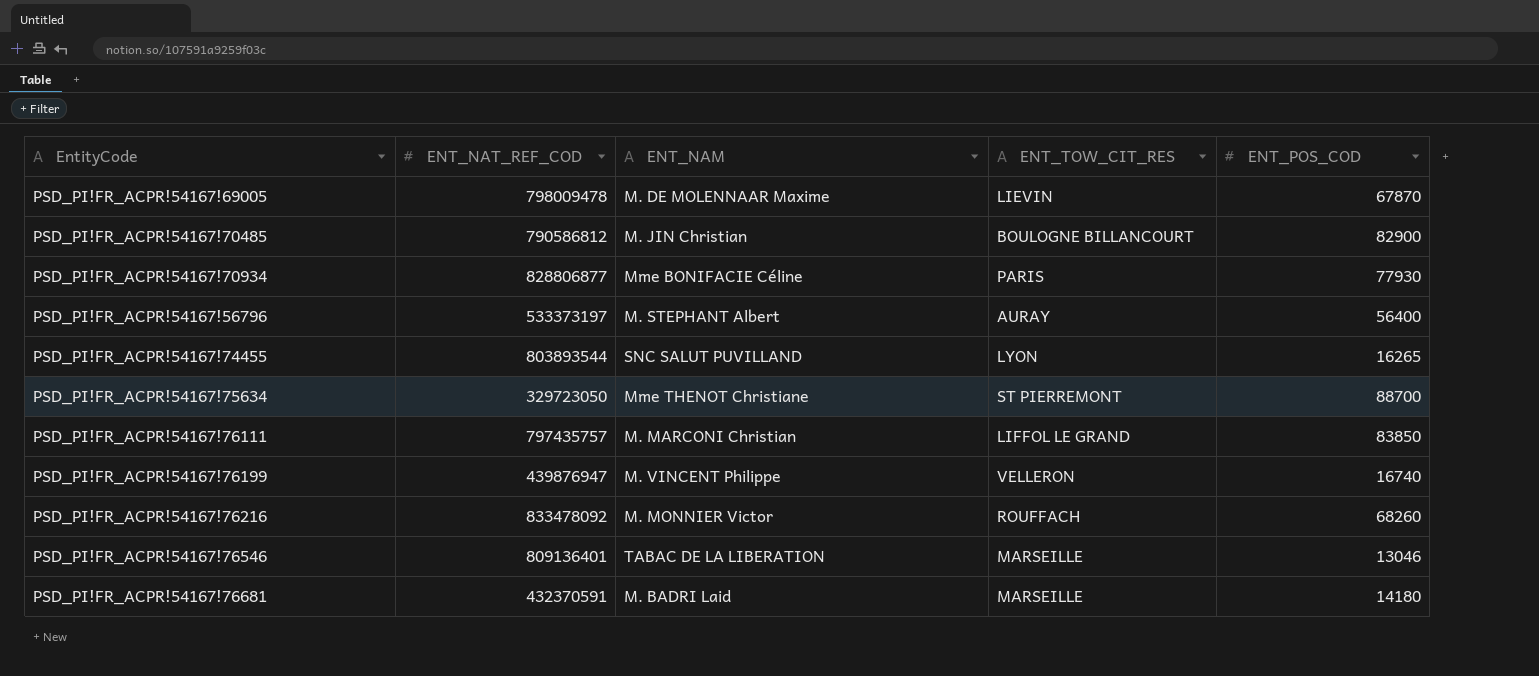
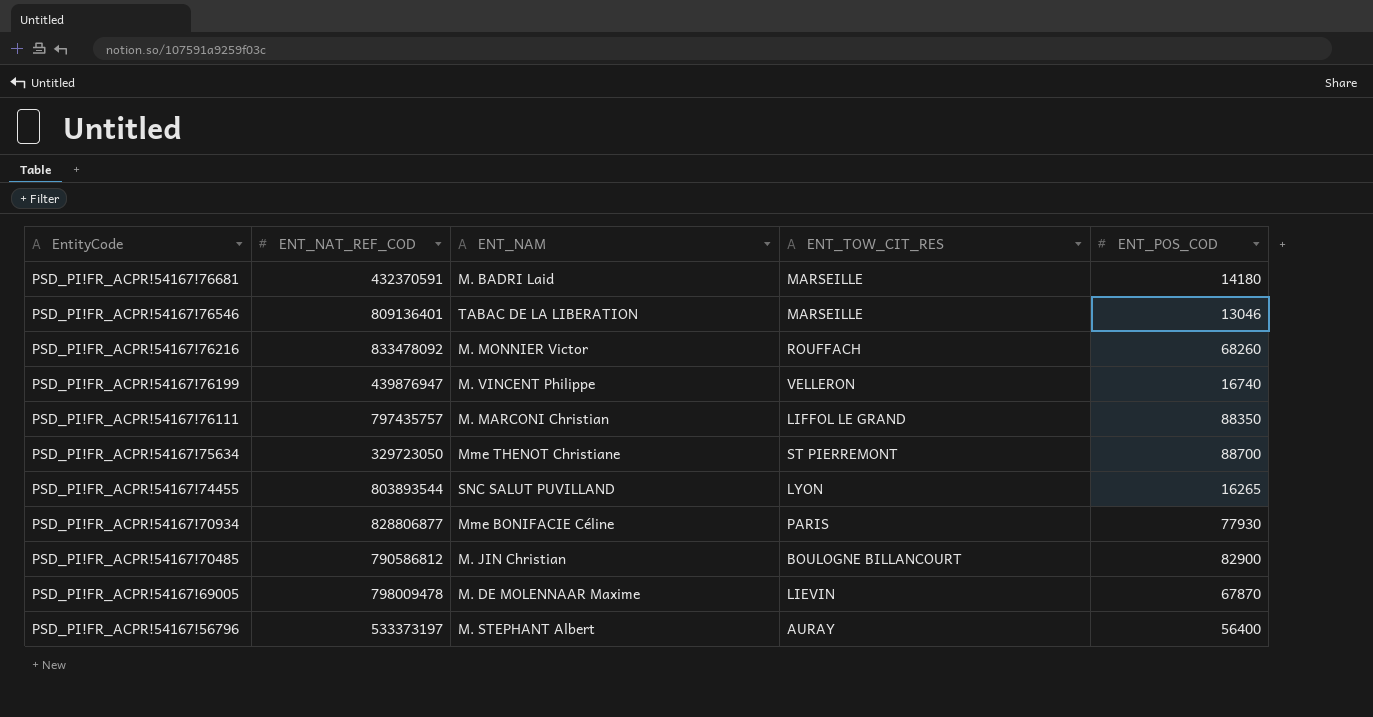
row order: none -> EntityCode descending
PSD_PI!FR_ACPR!54167!76111 | ENT_POS_COD: 83850 -> 88350

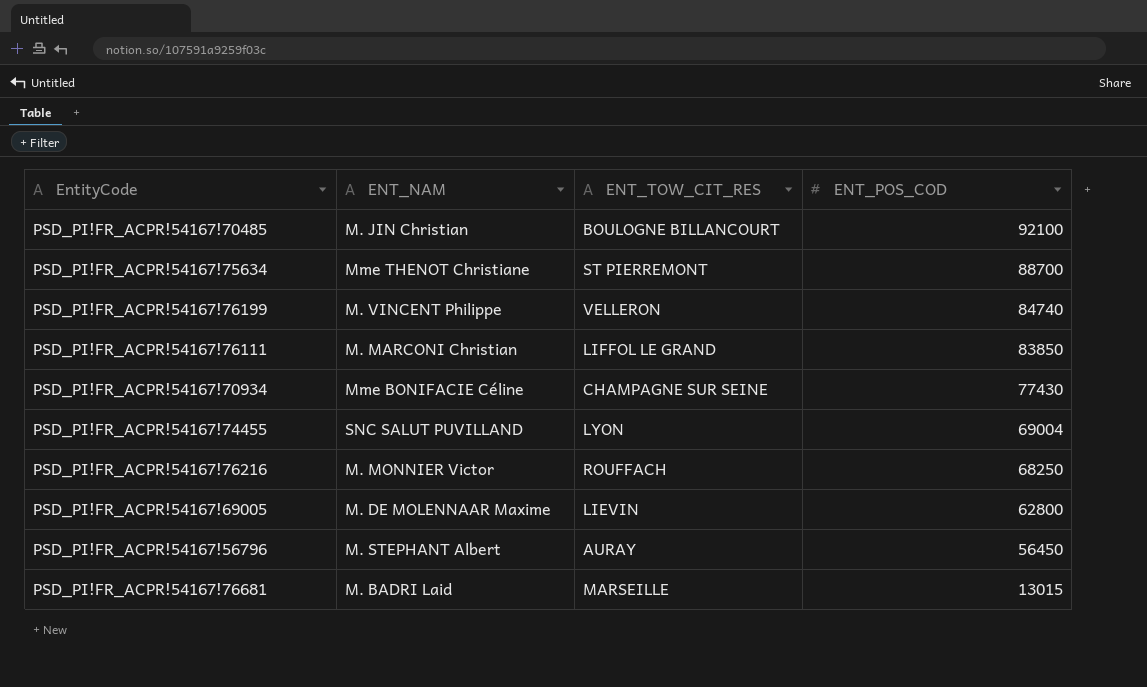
row order: EntityCode descending -> ENT_POS_COD descending
column ENT_NAT_REF_COD | position: 2 -> none
row PSD_PI!FR_ACPR!54167!76546: 809136401 | TABAC DE LA LIBERATION | MARSEILLE | 13046 -> none
PSD_PI!FR_ACPR!54167!70485 | ENT_POS_COD: 82900 -> 92100
PSD_PI!FR_ACPR!54167!76199 | ENT_POS_COD: 16740 -> 84740
PSD_PI!FR_ACPR!54167!76111 | ENT_POS_COD: 88350 -> 83850
PSD_PI!FR_ACPR!54167!70934 | ENT_TOW_CIT_RES: PARIS -> CHAMPAGNE SUR SEINE
PSD_PI!FR_ACPR!54167!70934 | ENT_POS_COD: 77930 -> 77430
PSD_PI!FR_ACPR!54167!74455 | ENT_POS_COD: 16265 -> 69004
PSD_PI!FR_ACPR!54167!76216 | ENT_POS_COD: 68260 -> 68250
PSD_PI!FR_ACPR!54167!69005 | ENT_POS_COD: 67870 -> 62800
PSD_PI!FR_ACPR!54167!56796 | ENT_POS_COD: 56400 -> 56450
PSD_PI!FR_ACPR!54167!76681 | ENT_POS_COD: 14180 -> 13015

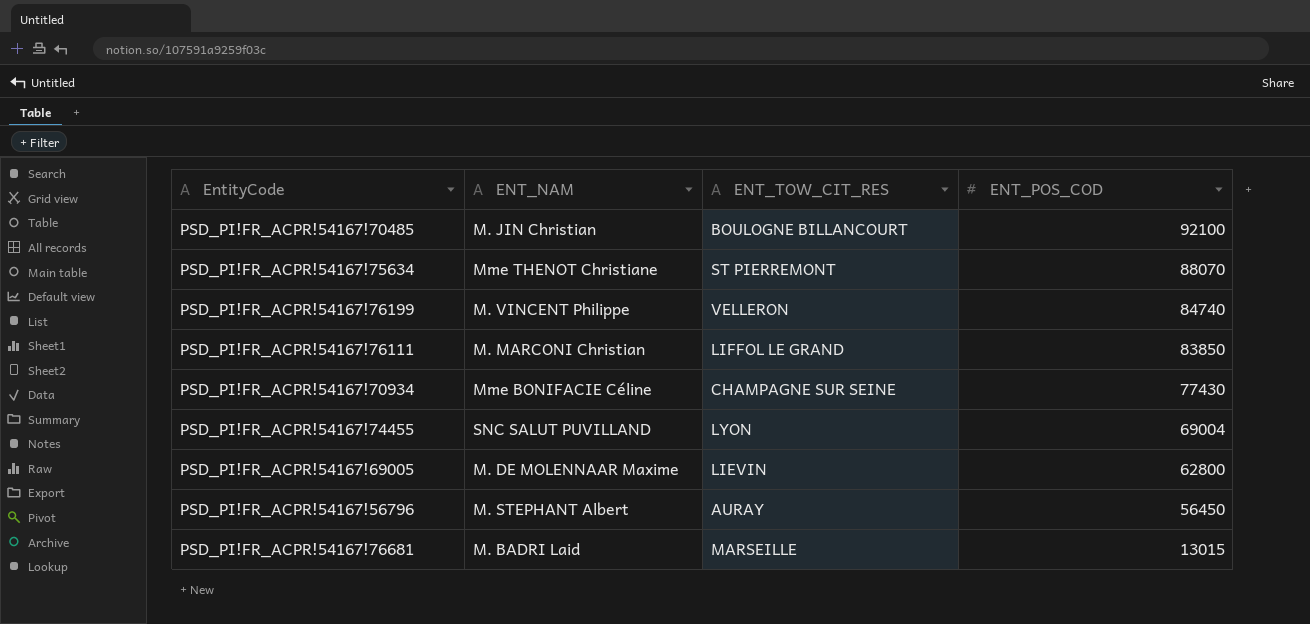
row PSD_PI!FR_ACPR!54167!76216: M. MONNIER Victor | ROUFFACH | 68250 -> none
PSD_PI!FR_ACPR!54167!75634 | ENT_POS_COD: 88700 -> 88070

